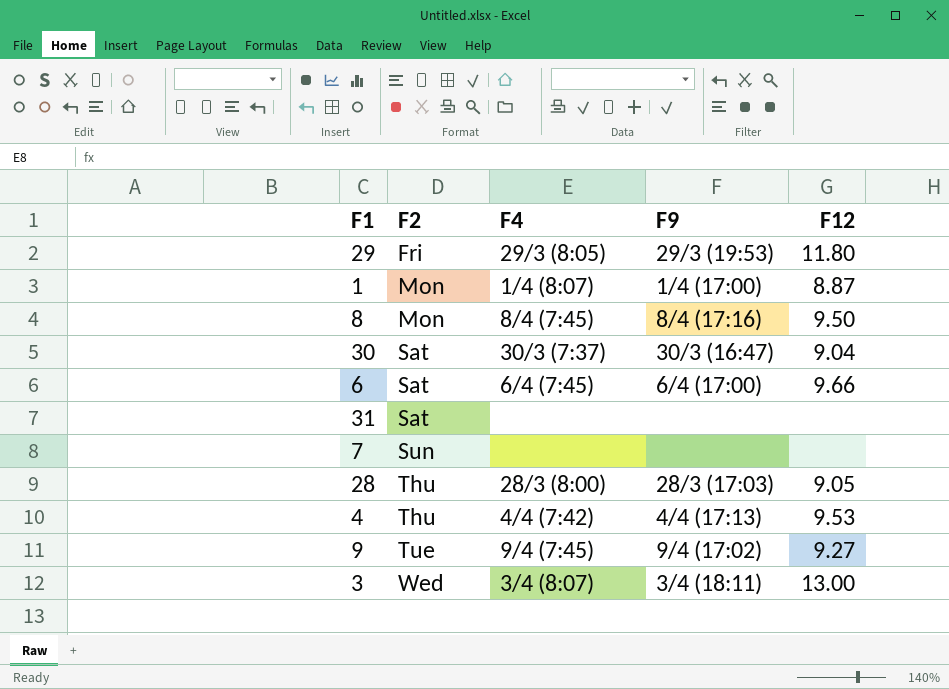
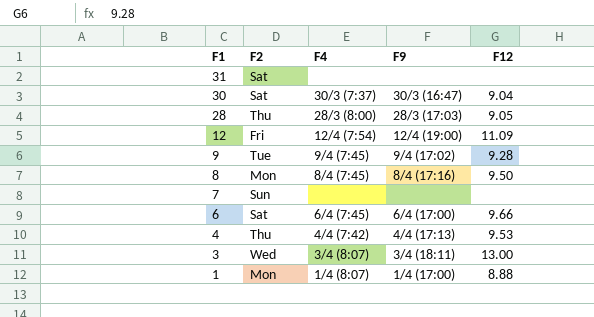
row order: F2 ascending -> F1 descending
row 29: Fri | 29/3 (8:05) | 29/3 (19:53) | 11.80 -> none
row 12: none -> Fri | 12/4 (7:54) | 12/4 (19:00) | 11.09
9 | F12: 9.27 -> 9.28
1 | F12: 8.87 -> 8.88

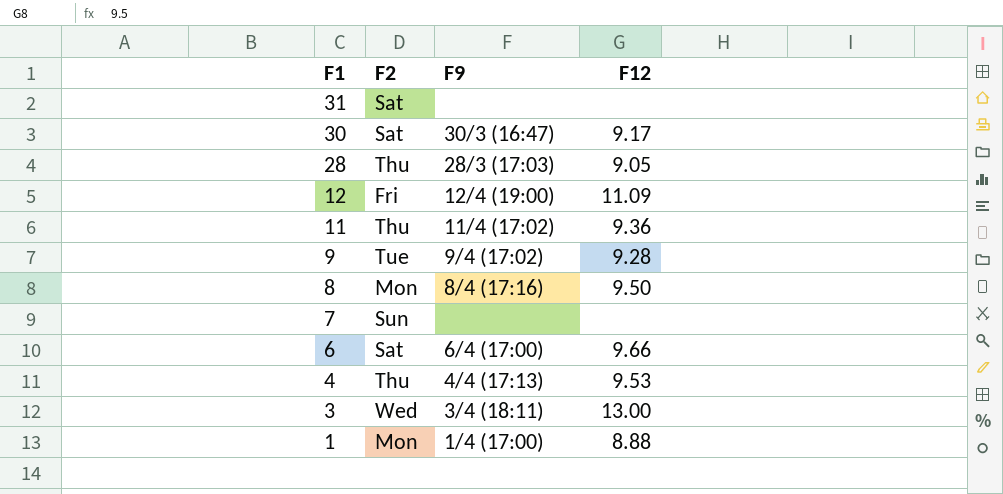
column F4 | position: 3 -> none
30 | F12: 9.04 -> 9.17
row 11: none -> Thu | 11/4 (17:02) | 9.36

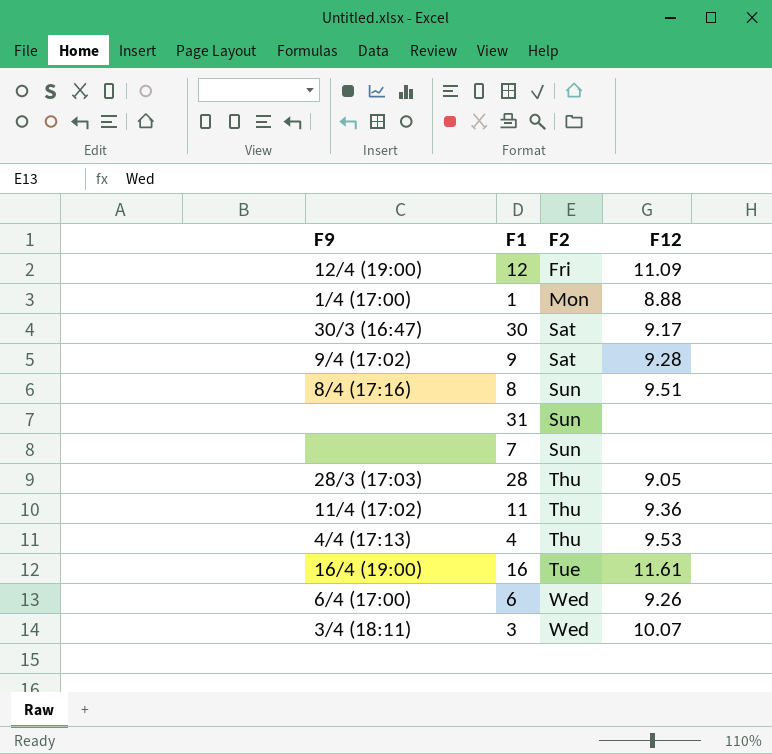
row order: F1 descending -> F2 ascending
column F9 | position: 3 -> 1
9 | F2: Tue -> Sat
8 | F2: Mon -> Sun
8 | F12: 9.50 -> 9.51
31 | F2: Sat -> Sun
row 16: none -> 16/4 (19:00) | Tue | 11.61
6 | F2: Sat -> Wed
6 | F12: 9.66 -> 9.26
3 | F12: 13.00 -> 10.07

